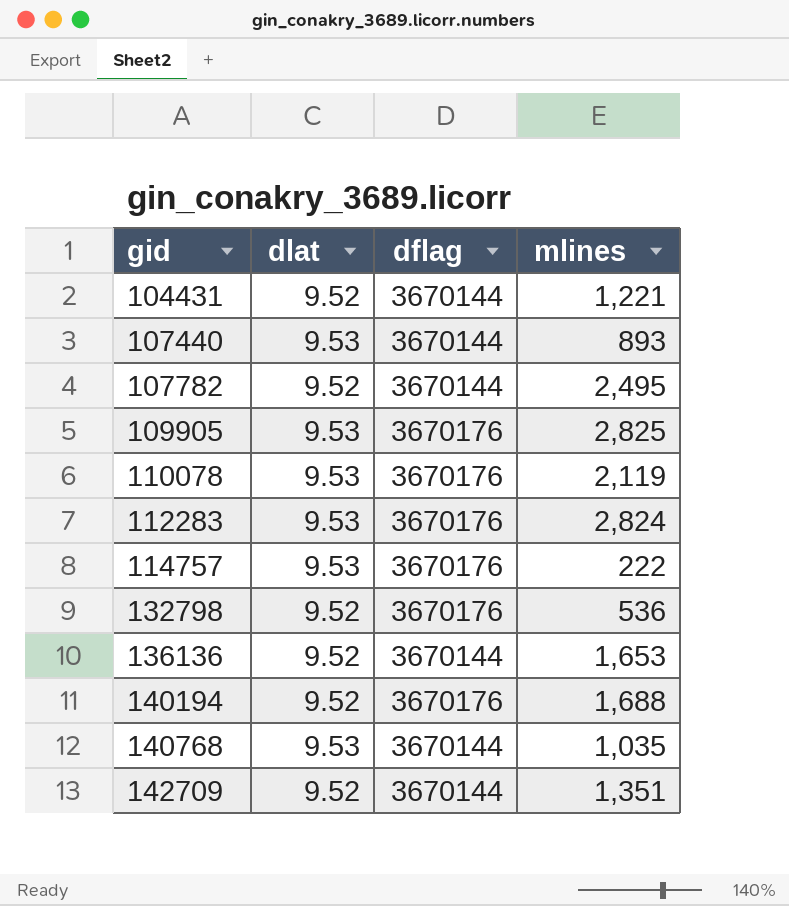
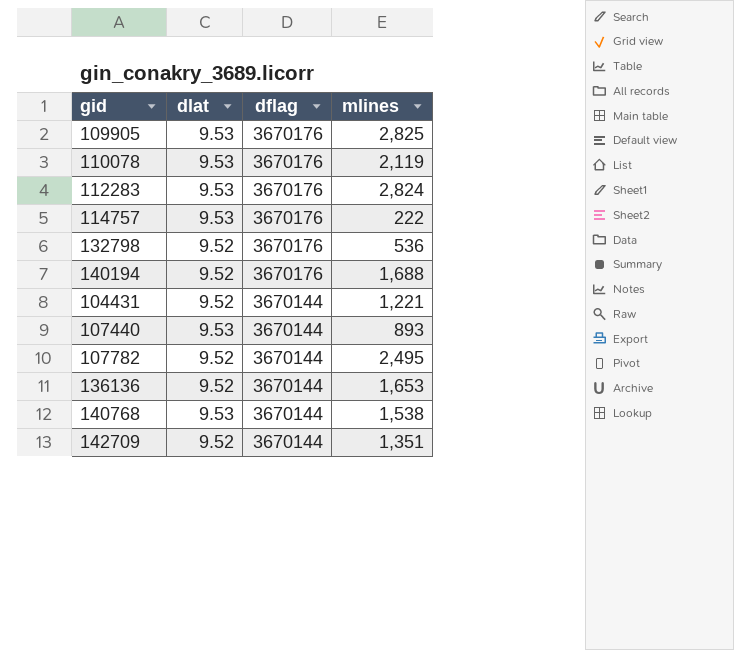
row order: gid ascending -> dflag descending
140768 | mlines: 1,035 -> 1,538

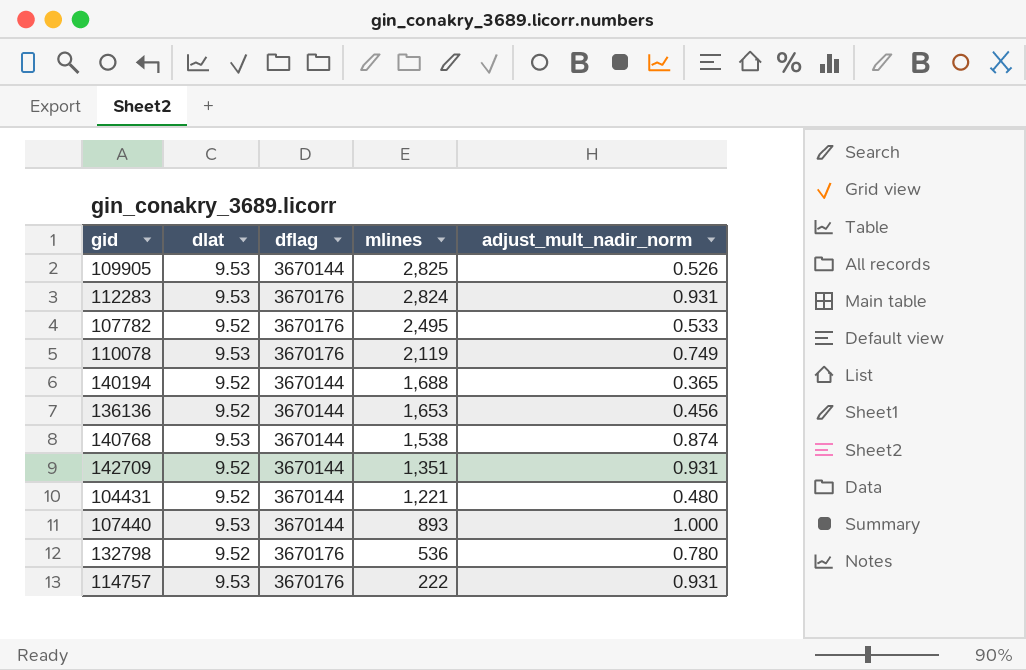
row order: dflag descending -> mlines descending
column adjust_mult_nadir_norm | position: none -> 5
109905 | dflag: 3670176 -> 3670144
107782 | dflag: 3670144 -> 3670176
140194 | dflag: 3670176 -> 3670144

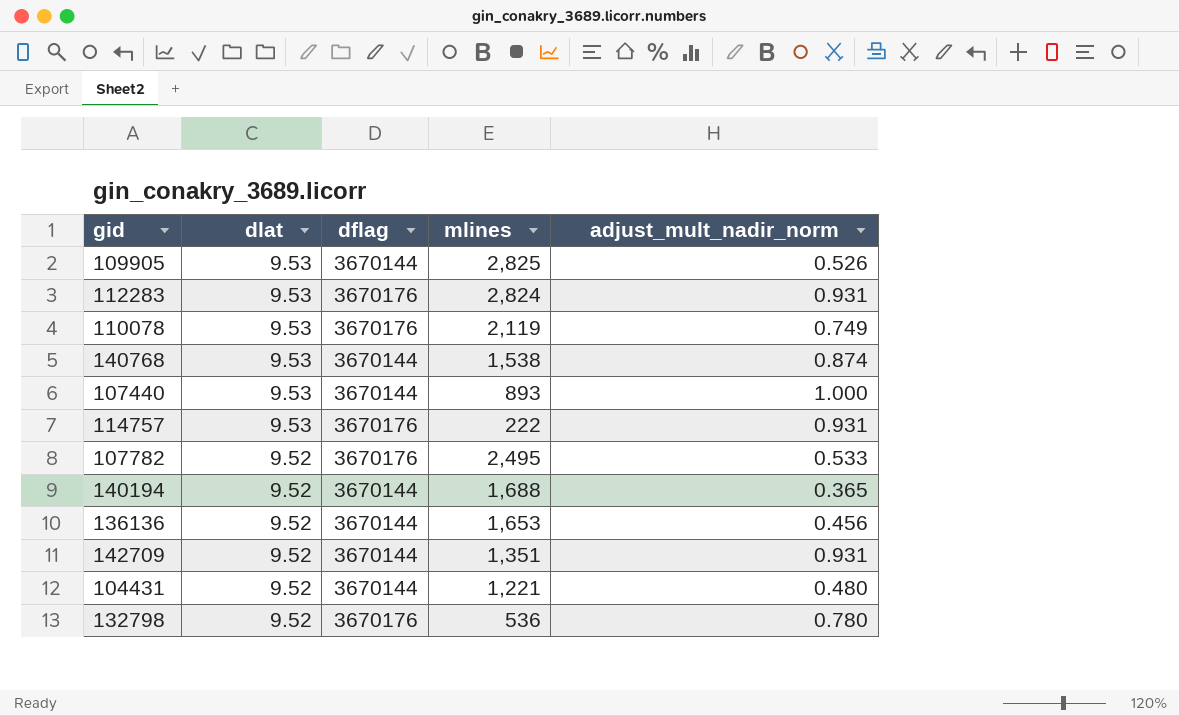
row order: mlines descending -> dlat descending

